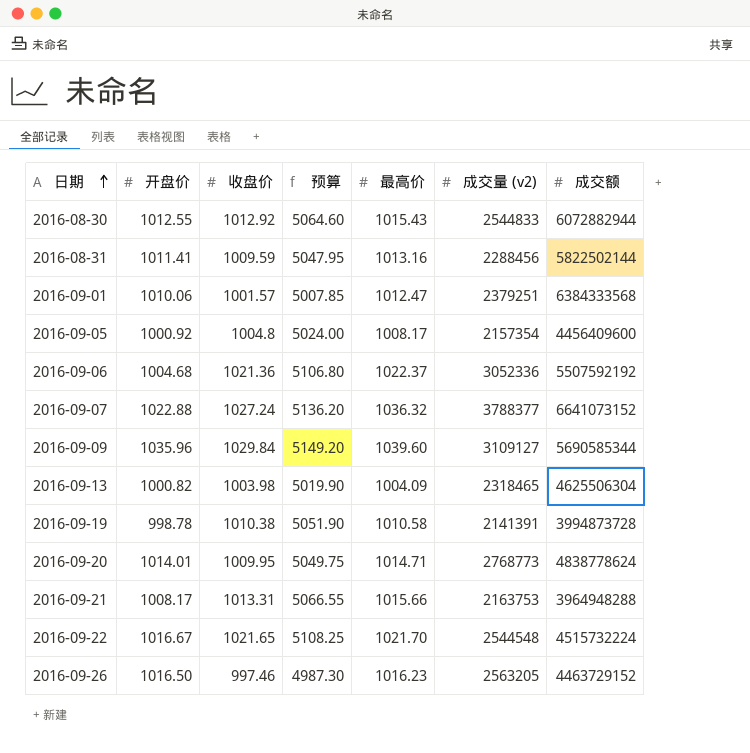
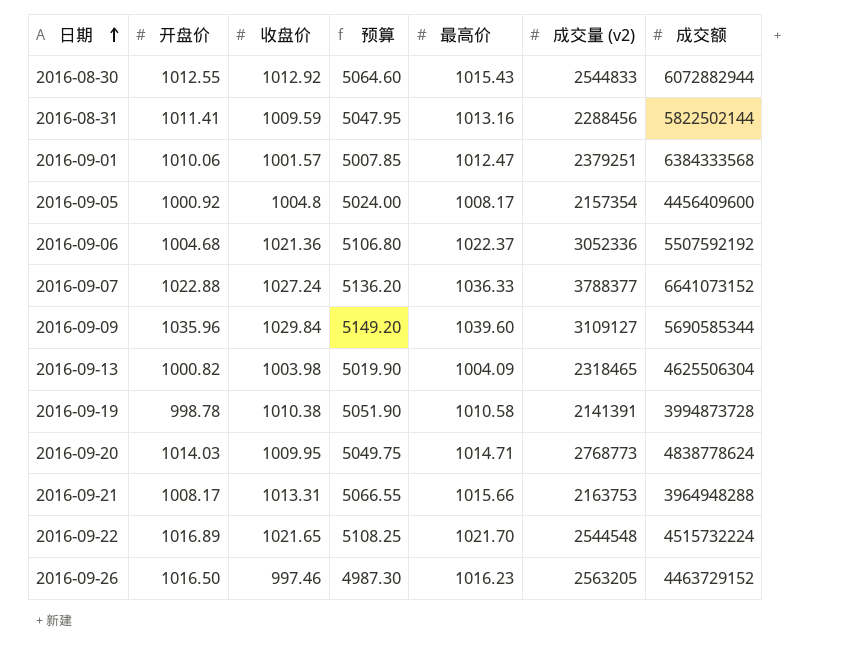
2016-09-07 | 最高价: 1036.32 -> 1036.33
2016-09-20 | 开盘价: 1014.01 -> 1014.03
2016-09-22 | 开盘价: 1016.67 -> 1016.89

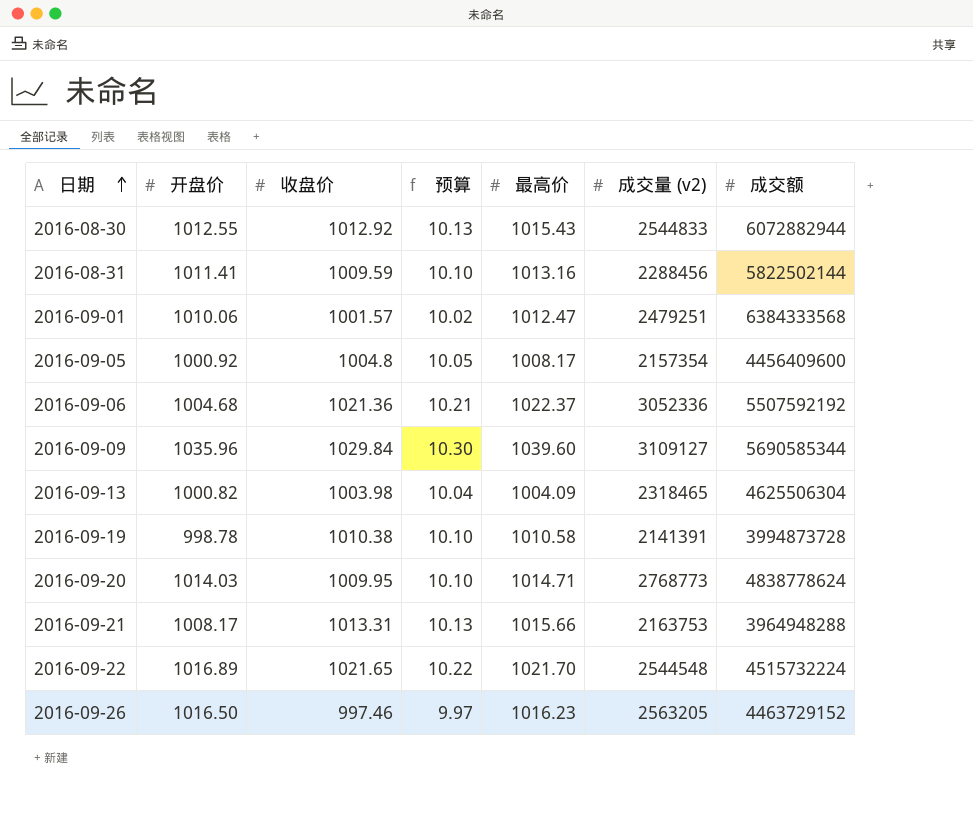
column 预算 | formula: [收盘价] * 5 -> [收盘价] * 0.01
row 2016-09-07: 1022.88 | 1027.24 | 5136.20 | 1036.33 | 3788377 | 6641073152 -> none
2016-09-01 | 成交量 (v2): 2379251 -> 2479251

